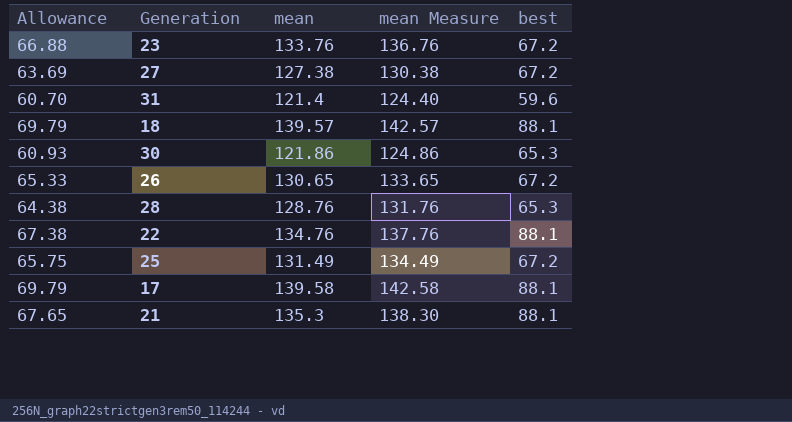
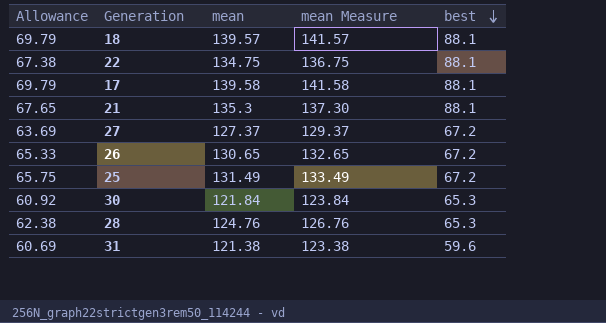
row order: none -> best descending
column mean Measure | formula: [mean] + 3 -> [mean] + 2
row 23: 66.88 | 133.76 | 136.76 | 67.2 -> none
22 | mean: 134.76 -> 134.75
27 | mean: 127.38 -> 127.37
30 | Allowance: 60.93 -> 60.92
30 | mean: 121.86 -> 121.84
28 | Allowance: 64.38 -> 62.38
28 | mean: 128.76 -> 124.76
31 | Allowance: 60.70 -> 60.69
31 | mean: 121.4 -> 121.38

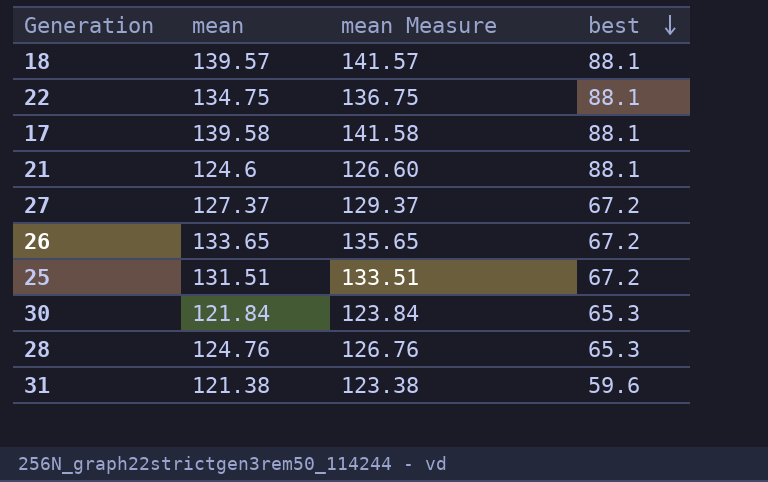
column Allowance | formula: [mean] * 0.5 -> none
21 | mean: 135.3 -> 124.6
21 | mean Measure: 137.30 -> 126.60
26 | mean: 130.65 -> 133.65
26 | mean Measure: 132.65 -> 135.65
25 | mean: 131.49 -> 131.51
25 | mean Measure: 133.49 -> 133.51

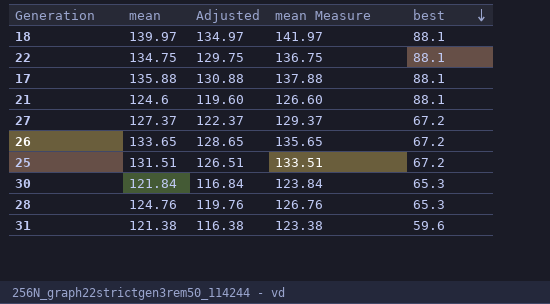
column Adjusted | formula: none -> [mean] - 5
18 | mean: 139.57 -> 139.97
18 | mean Measure: 141.57 -> 141.97
17 | mean: 139.58 -> 135.88
17 | mean Measure: 141.58 -> 137.88

